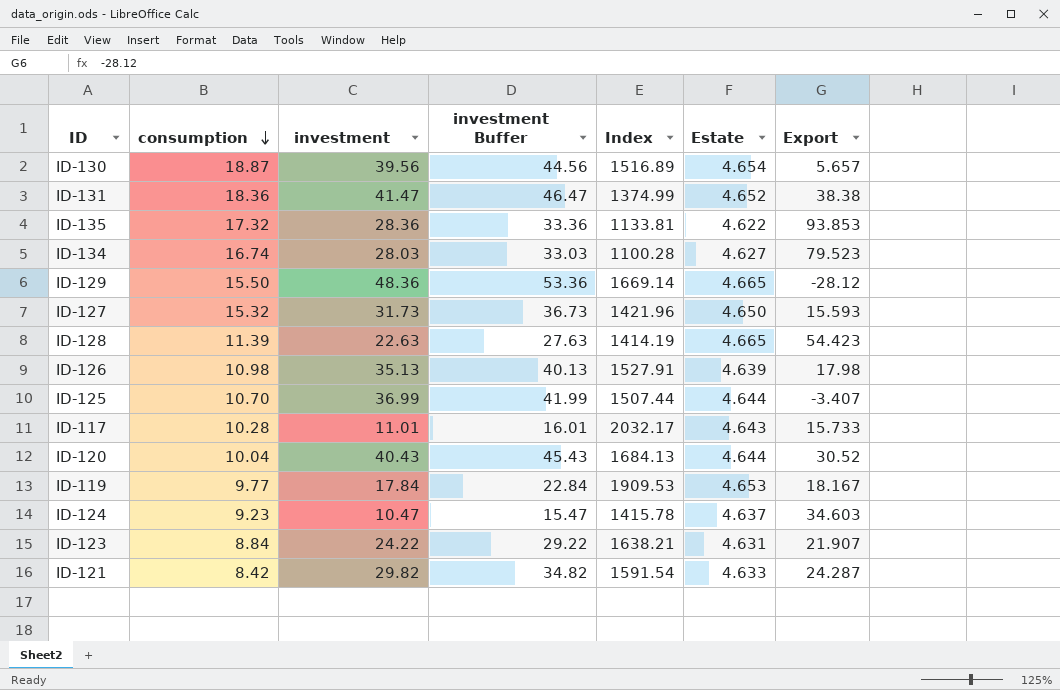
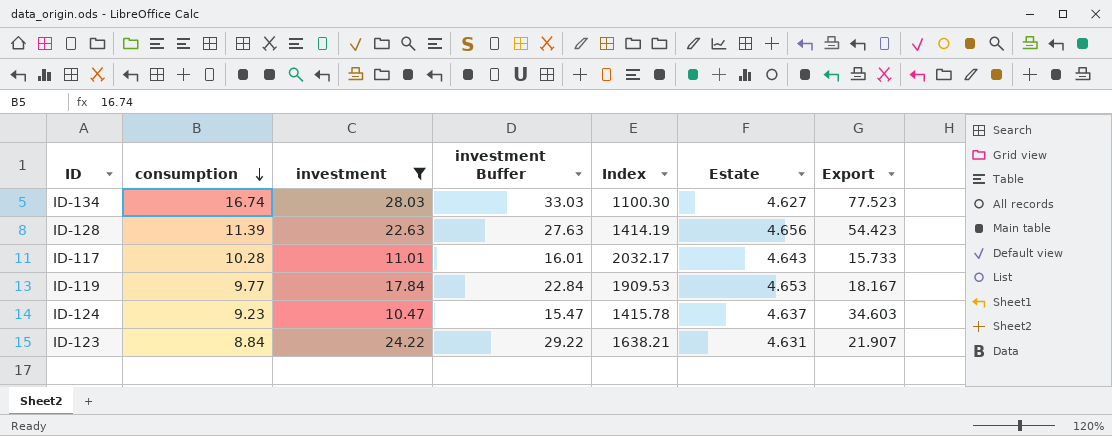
filter: none -> investment <= 28.03
ID-134 | Index: 1100.28 -> 1100.30
ID-134 | Export: 79.523 -> 77.523
ID-128 | Estate: 4.665 -> 4.656

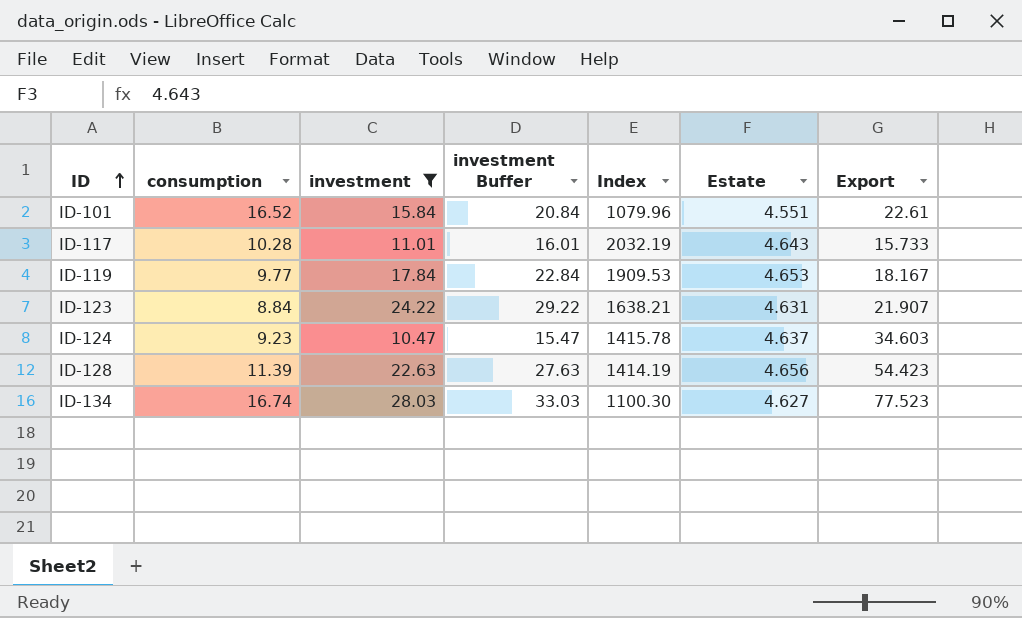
row order: consumption descending -> ID ascending
row ID-101: none -> 16.52 | 15.84 | 20.84 | 1079.96 | 4.551 | 22.61
ID-117 | Index: 2032.17 -> 2032.19

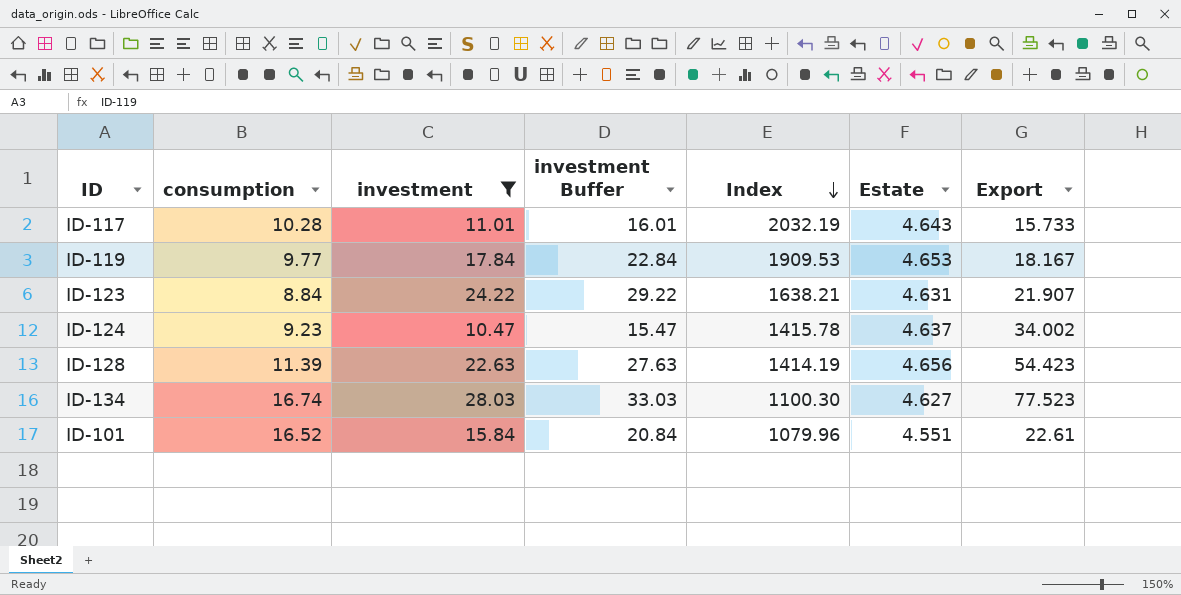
row order: ID ascending -> Index descending
ID-124 | Export: 34.603 -> 34.002

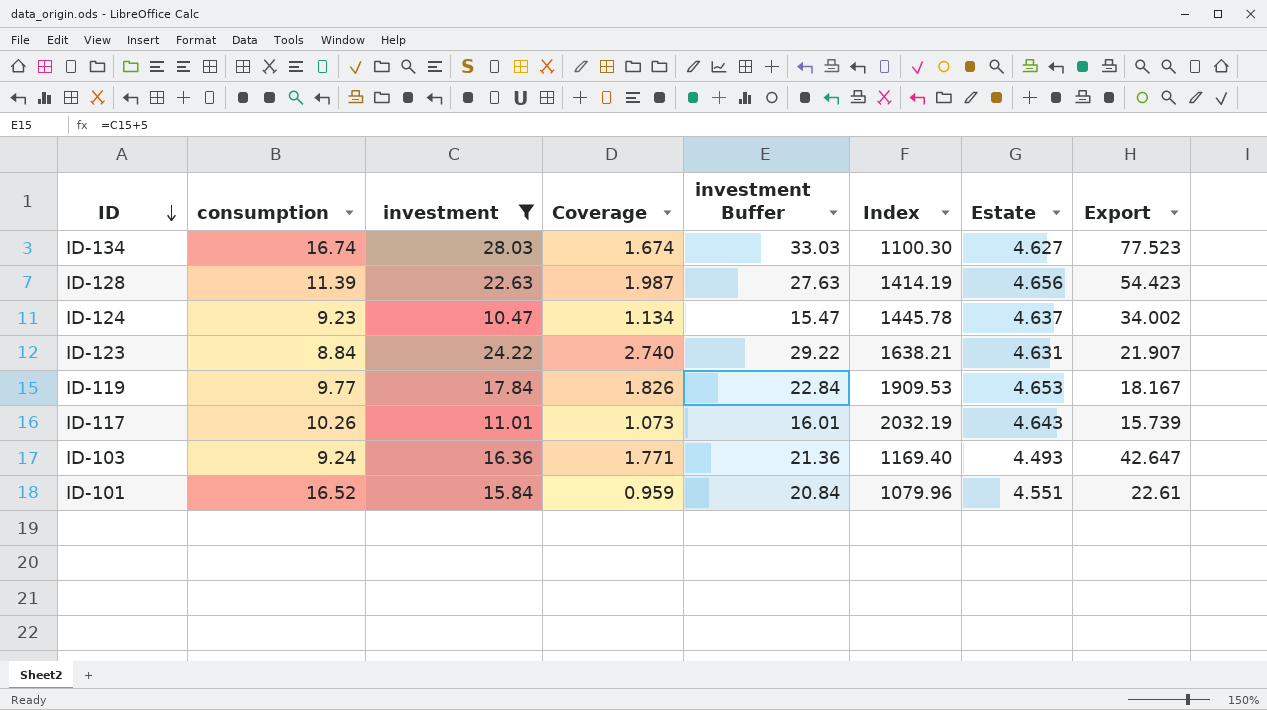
row order: Index descending -> ID descending
column Coverage | formula: none -> [investment] / [consumption]
ID-124 | Index: 1415.78 -> 1445.78
ID-117 | consumption: 10.28 -> 10.26
ID-117 | Export: 15.733 -> 15.739
row ID-103: none -> 9.24 | 16.36 | 1.771 | 21.36 | 1169.40 | 4.493 | 42.647

